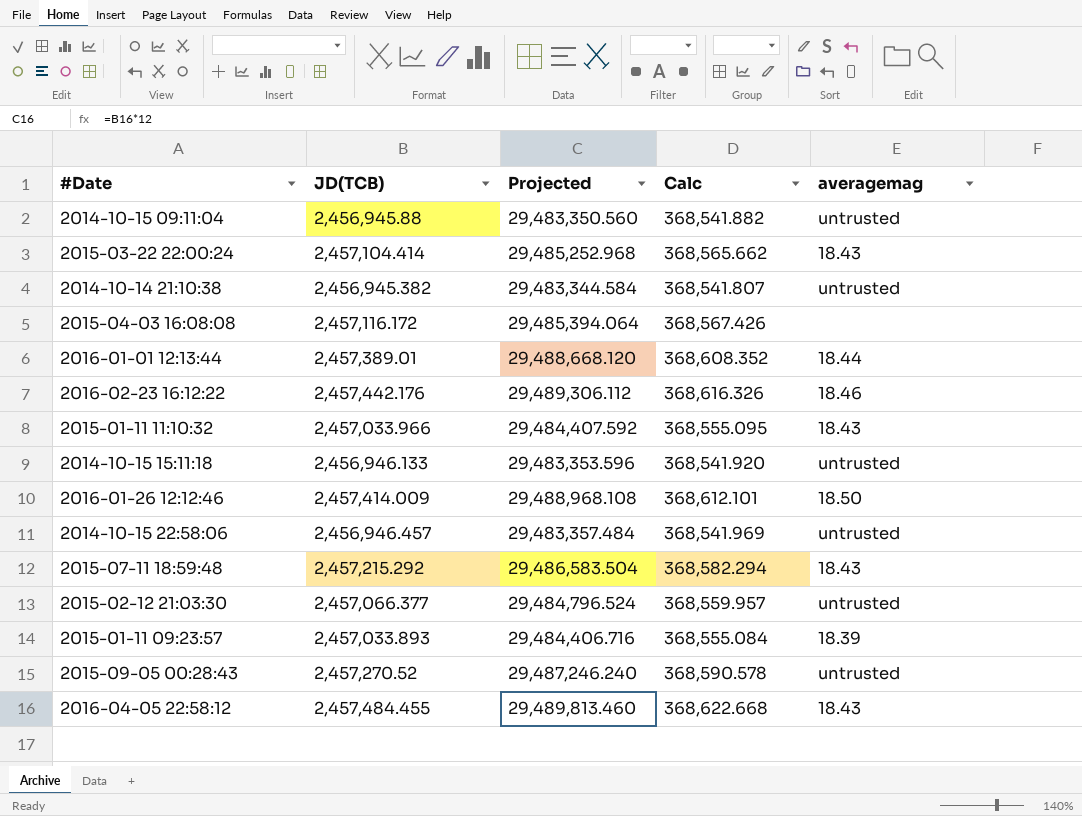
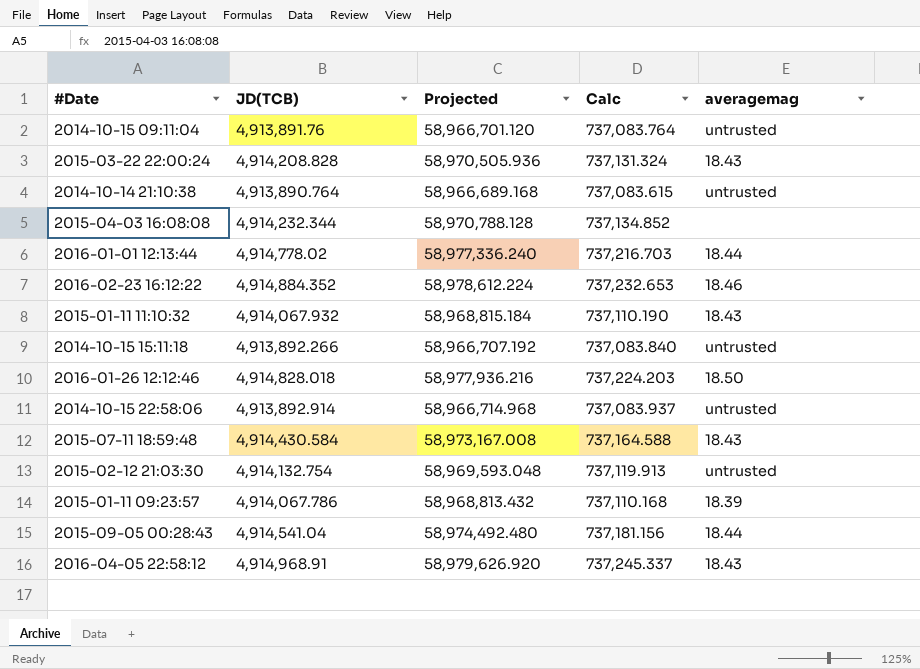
2014-10-15 09:11:04 | JD(TCB): 2,456,945.88 -> 4,913,891.76
2014-10-15 09:11:04 | Projected: 29,483,350.560 -> 58,966,701.120
2014-10-15 09:11:04 | Calc: 368,541.882 -> 737,083.764
2015-03-22 22:00:24 | JD(TCB): 2,457,104.414 -> 4,914,208.828
2015-03-22 22:00:24 | Projected: 29,485,252.968 -> 58,970,505.936
2015-03-22 22:00:24 | Calc: 368,565.662 -> 737,131.324
2014-10-14 21:10:38 | JD(TCB): 2,456,945.382 -> 4,913,890.764
2014-10-14 21:10:38 | Projected: 29,483,344.584 -> 58,966,689.168
2014-10-14 21:10:38 | Calc: 368,541.807 -> 737,083.615
2015-04-03 16:08:08 | JD(TCB): 2,457,116.172 -> 4,914,232.344
2015-04-03 16:08:08 | Projected: 29,485,394.064 -> 58,970,788.128
2015-04-03 16:08:08 | Calc: 368,567.426 -> 737,134.852
2016-01-01 12:13:44 | JD(TCB): 2,457,389.01 -> 4,914,778.02
2016-01-01 12:13:44 | Projected: 29,488,668.120 -> 58,977,336.240
2016-01-01 12:13:44 | Calc: 368,608.352 -> 737,216.703
2016-02-23 16:12:22 | JD(TCB): 2,457,442.176 -> 4,914,884.352
2016-02-23 16:12:22 | Projected: 29,489,306.112 -> 58,978,612.224
2016-02-23 16:12:22 | Calc: 368,616.326 -> 737,232.653
2015-01-11 11:10:32 | JD(TCB): 2,457,033.966 -> 4,914,067.932
2015-01-11 11:10:32 | Projected: 29,484,407.592 -> 58,968,815.184
2015-01-11 11:10:32 | Calc: 368,555.095 -> 737,110.190
2014-10-15 15:11:18 | JD(TCB): 2,456,946.133 -> 4,913,892.266
2014-10-15 15:11:18 | Projected: 29,483,353.596 -> 58,966,707.192
2014-10-15 15:11:18 | Calc: 368,541.920 -> 737,083.840
2016-01-26 12:12:46 | JD(TCB): 2,457,414.009 -> 4,914,828.018
2016-01-26 12:12:46 | Projected: 29,488,968.108 -> 58,977,936.216
2016-01-26 12:12:46 | Calc: 368,612.101 -> 737,224.203
2014-10-15 22:58:06 | JD(TCB): 2,456,946.457 -> 4,913,892.914
2014-10-15 22:58:06 | Projected: 29,483,357.484 -> 58,966,714.968
2014-10-15 22:58:06 | Calc: 368,541.969 -> 737,083.937
2015-07-11 18:59:48 | JD(TCB): 2,457,215.292 -> 4,914,430.584
2015-07-11 18:59:48 | Projected: 29,486,583.504 -> 58,973,167.008
2015-07-11 18:59:48 | Calc: 368,582.294 -> 737,164.588
2015-02-12 21:03:30 | JD(TCB): 2,457,066.377 -> 4,914,132.754
2015-02-12 21:03:30 | Projected: 29,484,796.524 -> 58,969,593.048
2015-02-12 21:03:30 | Calc: 368,559.957 -> 737,119.913
2015-01-11 09:23:57 | JD(TCB): 2,457,033.893 -> 4,914,067.786
2015-01-11 09:23:57 | Projected: 29,484,406.716 -> 58,968,813.432
2015-01-11 09:23:57 | Calc: 368,555.084 -> 737,110.168
2015-09-05 00:28:43 | JD(TCB): 2,457,270.52 -> 4,914,541.04
2015-09-05 00:28:43 | Projected: 29,487,246.240 -> 58,974,492.480
2015-09-05 00:28:43 | Calc: 368,590.578 -> 737,181.156
2015-09-05 00:28:43 | averagemag: untrusted -> 18.44
2016-04-05 22:58:12 | JD(TCB): 2,457,484.455 -> 4,914,968.91
2016-04-05 22:58:12 | Projected: 29,489,813.460 -> 58,979,626.920
2016-04-05 22:58:12 | Calc: 368,622.668 -> 737,245.337

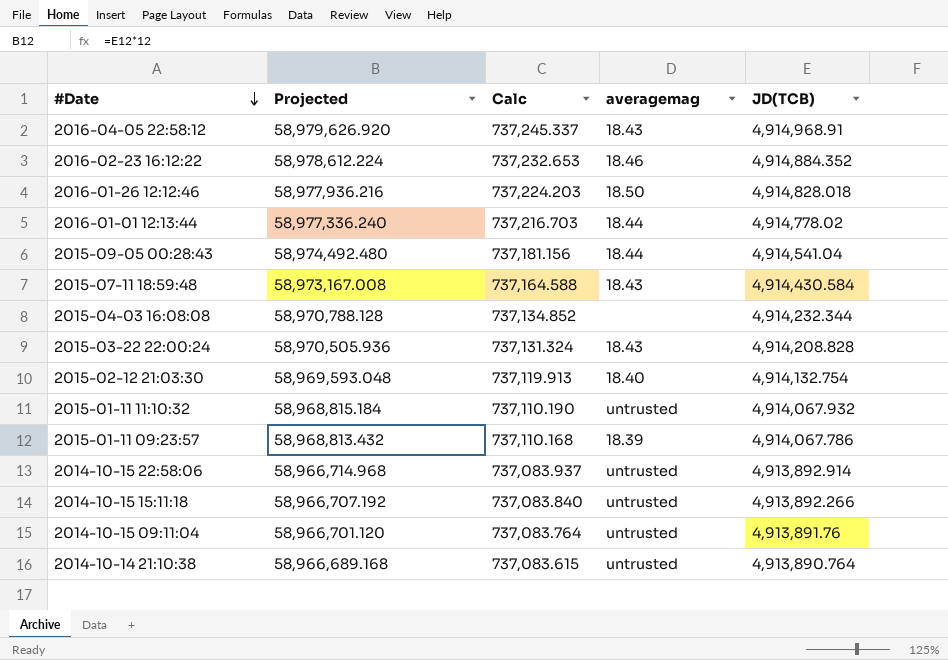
row order: none -> #Date descending
column JD(TCB) | position: 2 -> 5
2015-02-12 21:03:30 | averagemag: untrusted -> 18.40
2015-01-11 11:10:32 | averagemag: 18.43 -> untrusted

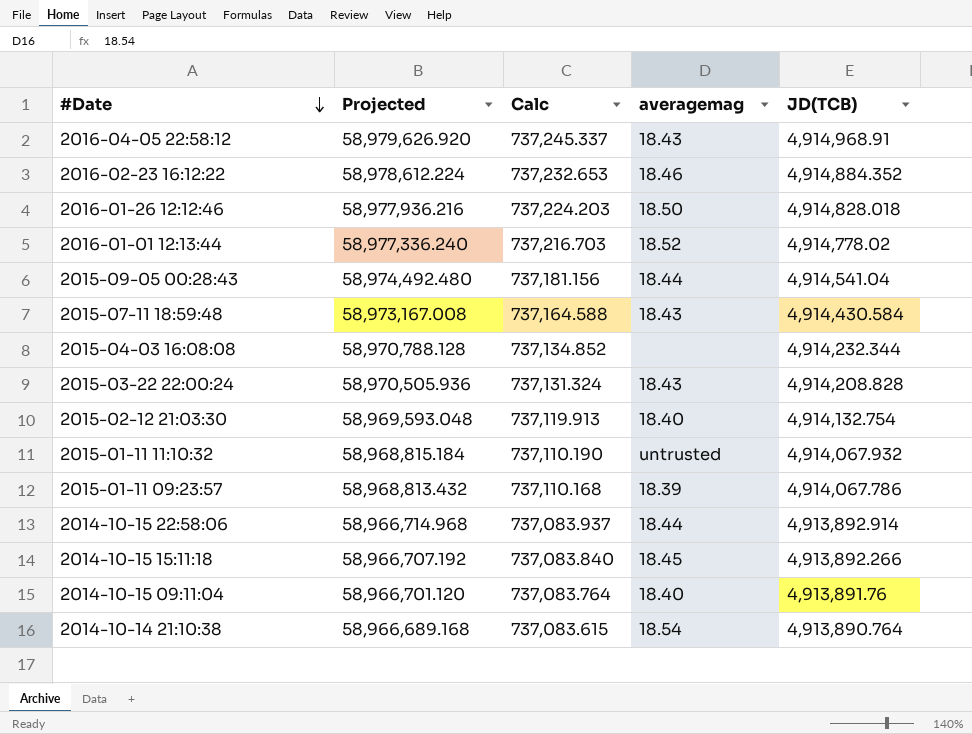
2016-01-01 12:13:44 | averagemag: 18.44 -> 18.52
2014-10-15 22:58:06 | averagemag: untrusted -> 18.44
2014-10-15 15:11:18 | averagemag: untrusted -> 18.45
2014-10-15 09:11:04 | averagemag: untrusted -> 18.40
2014-10-14 21:10:38 | averagemag: untrusted -> 18.54

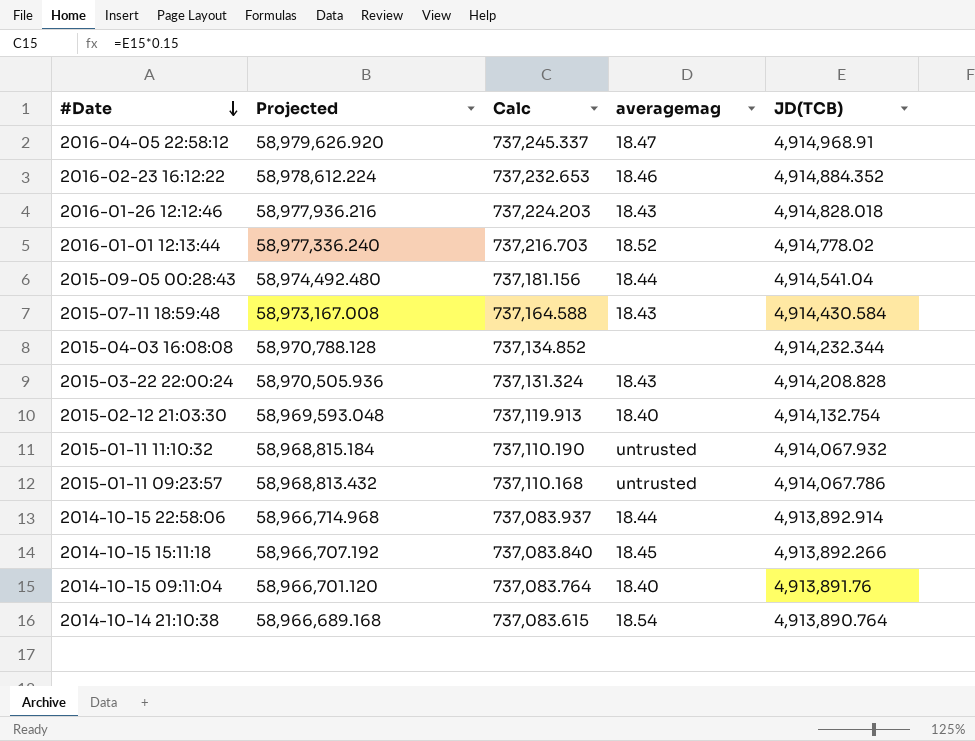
2016-04-05 22:58:12 | averagemag: 18.43 -> 18.47
2016-01-26 12:12:46 | averagemag: 18.50 -> 18.43
2015-01-11 09:23:57 | averagemag: 18.39 -> untrusted

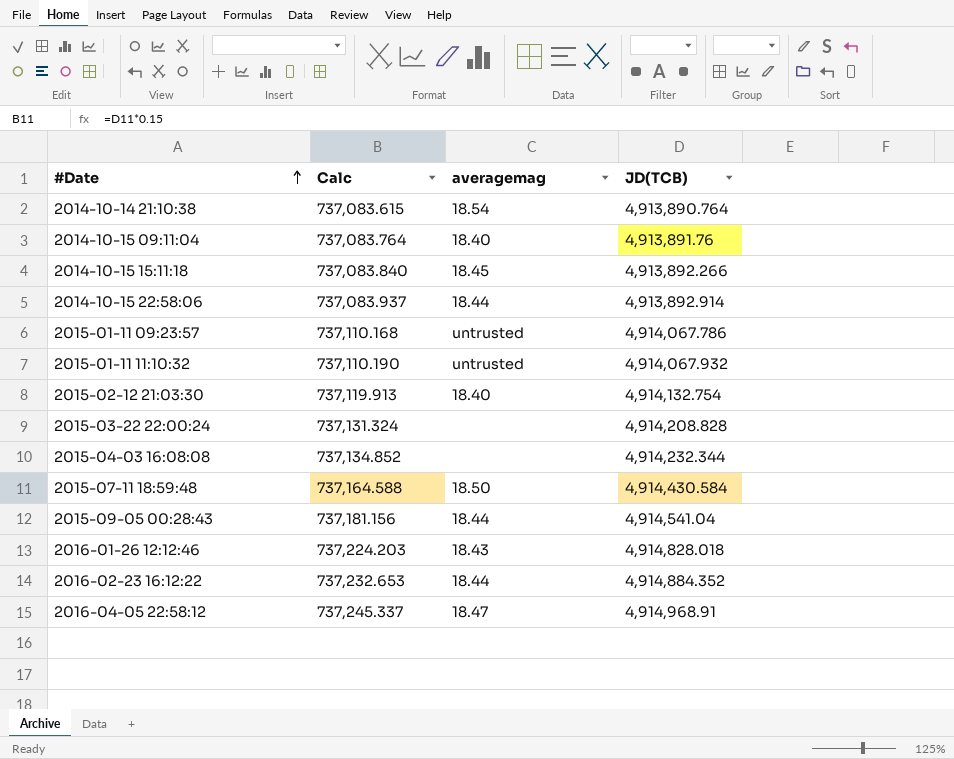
row order: #Date descending -> #Date ascending
column Projected | formula: [JD(TCB)] * 12 -> none
row 2016-01-01 12:13:44: 58,977,336.240 | 737,216.703 | 18.52 | 4,914,778.02 -> none
2015-03-22 22:00:24 | averagemag: 18.43 -> none
2015-07-11 18:59:48 | averagemag: 18.43 -> 18.50
2016-02-23 16:12:22 | averagemag: 18.46 -> 18.44

